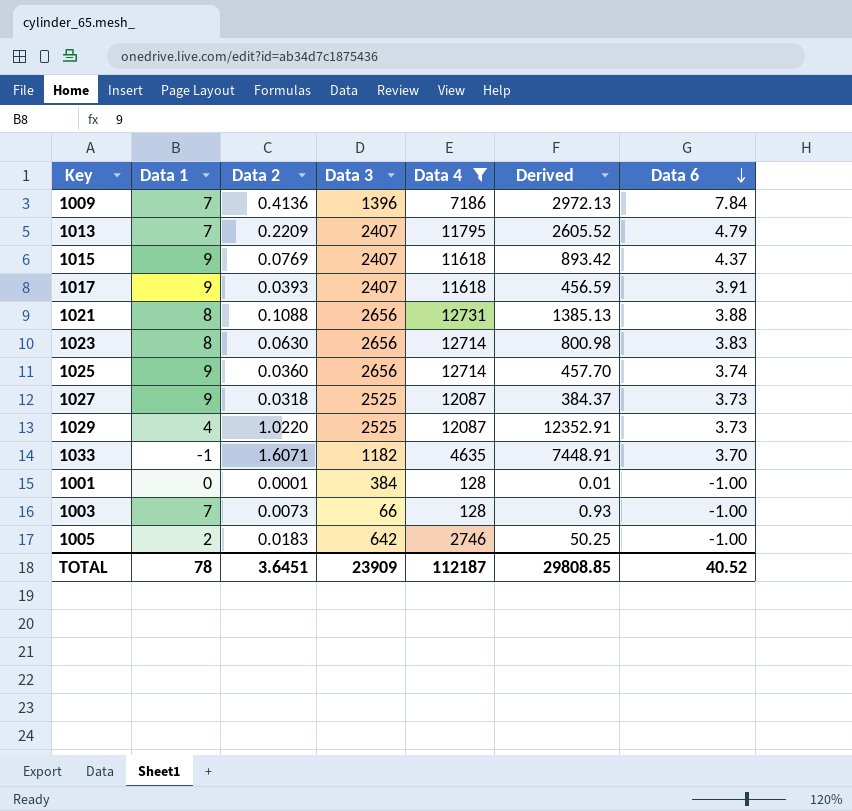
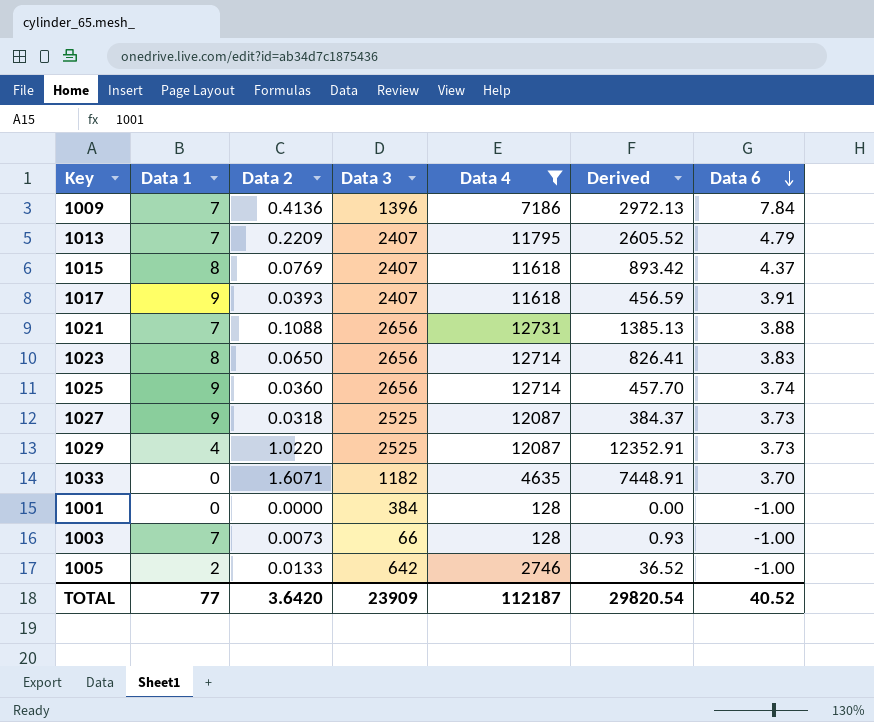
1015 | Data 1: 9 -> 8
1021 | Data 1: 8 -> 7
1023 | Data 2: 0.0630 -> 0.0650
1023 | Derived: 800.98 -> 826.41
1033 | Data 1: -1 -> 0
1001 | Data 2: 0.0001 -> 0.0000
1001 | Derived: 0.01 -> 0.00
1005 | Data 2: 0.0183 -> 0.0133
1005 | Derived: 50.25 -> 36.52
TOTAL | Data 1: 78 -> 77
TOTAL | Data 2: 3.6451 -> 3.6420
TOTAL | Derived: 29808.85 -> 29820.54

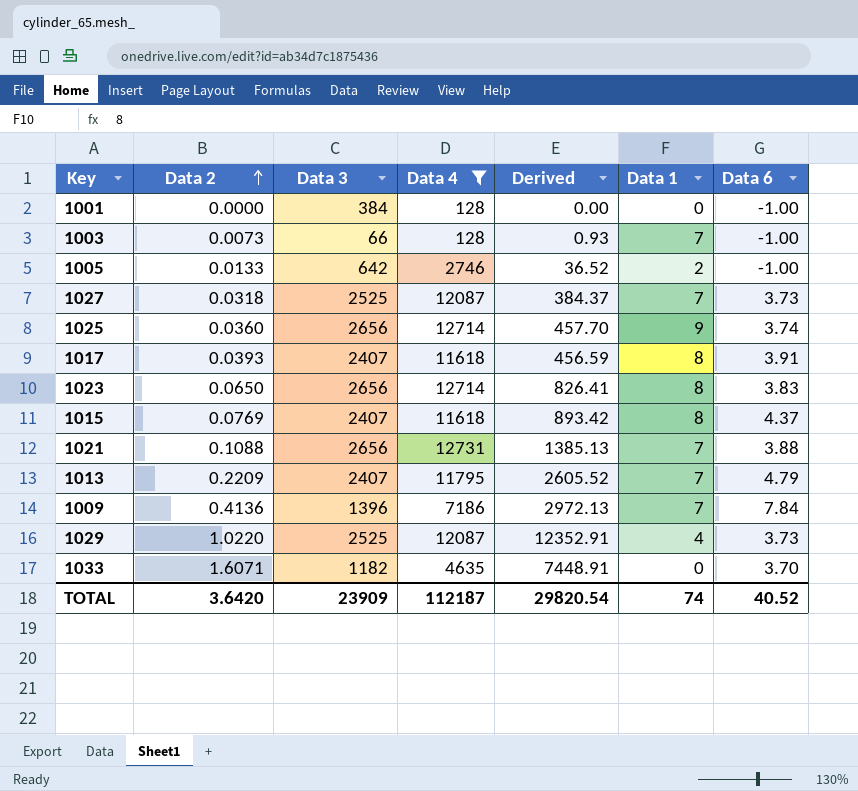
row order: Data 6 descending -> Data 2 ascending
column Data 1 | position: 2 -> 6
1027 | Data 1: 9 -> 7
1017 | Data 1: 9 -> 8
TOTAL | Data 1: 77 -> 74

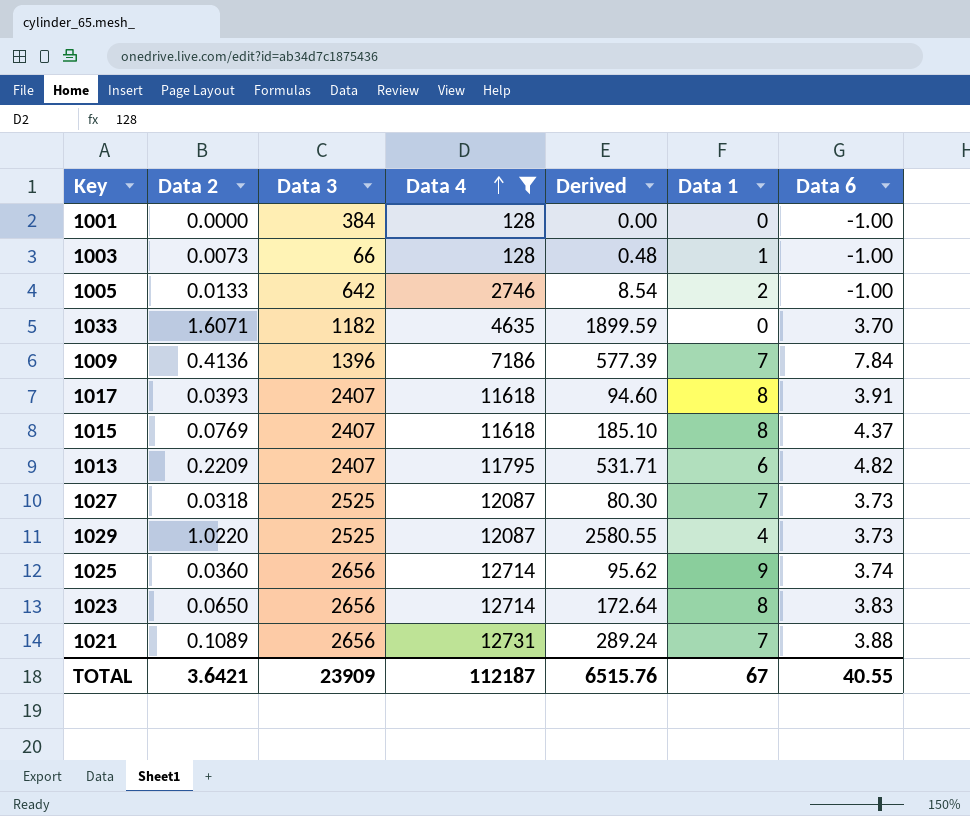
row order: Data 2 ascending -> Data 4 ascending
column Derived | formula: [Data 2] * [Data 4] -> [Data 2] * [Data 3]
1003 | Data 1: 7 -> 1
1013 | Data 1: 7 -> 6
1013 | Data 6: 4.79 -> 4.82
1021 | Data 2: 0.1088 -> 0.1089
TOTAL | Data 2: 3.6420 -> 3.6421
TOTAL | Derived: 29820.54 -> 6515.76
TOTAL | Data 1: 74 -> 67
TOTAL | Data 6: 40.52 -> 40.55

